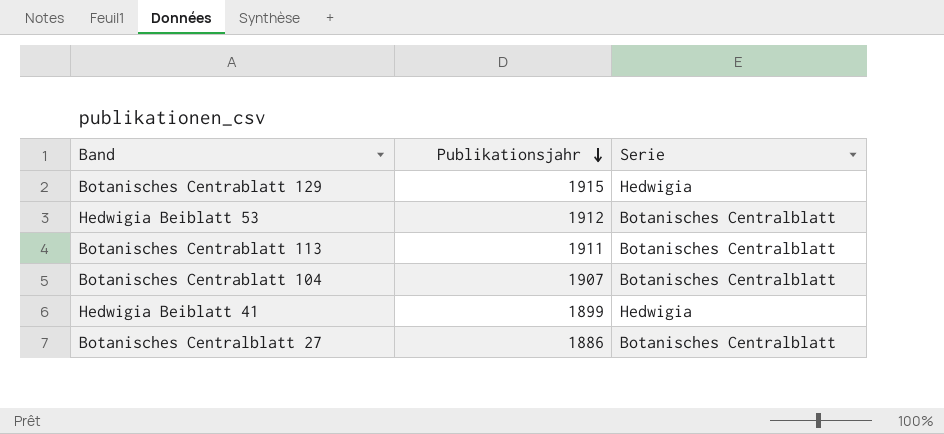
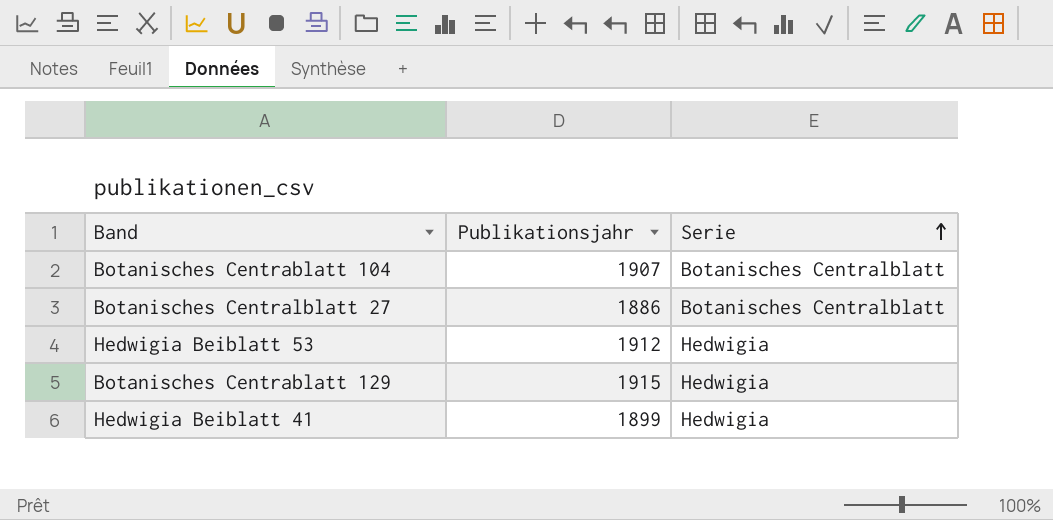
row order: Publikationsjahr descending -> Serie ascending
row Botanisches Centrablatt 113: 1911 | Botanisches Centralblatt -> none
Hedwigia Beiblatt 53 | Serie: Botanisches Centralblatt -> Hedwigia

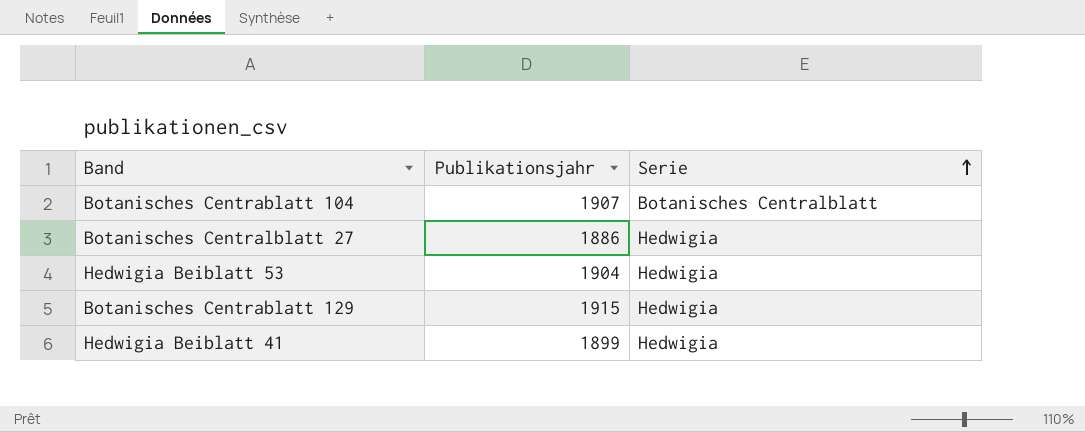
Botanisches Centralblatt 27 | Serie: Botanisches Centralblatt -> Hedwigia
Hedwigia Beiblatt 53 | Publikationsjahr: 1912 -> 1904

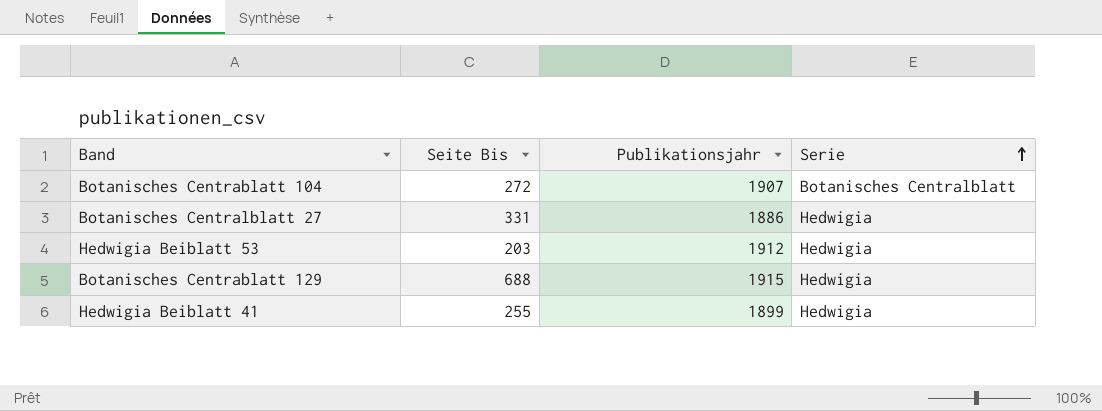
column Seite Bis | position: none -> 2
Hedwigia Beiblatt 53 | Publikationsjahr: 1904 -> 1912

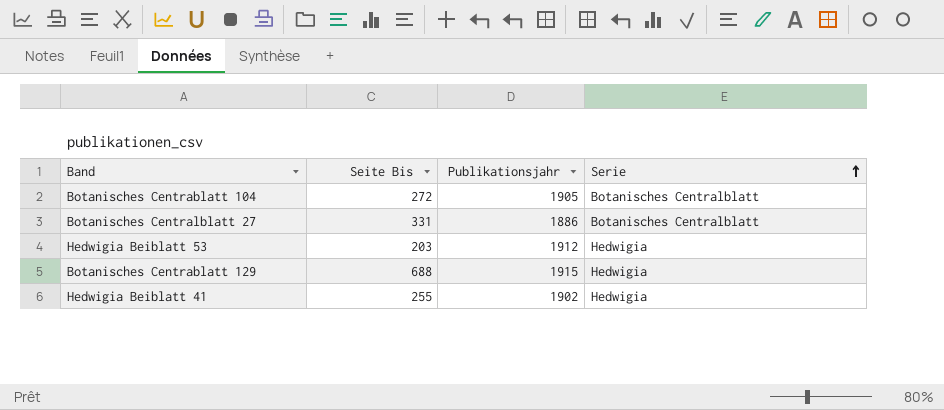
Botanisches Centrablatt 104 | Publikationsjahr: 1907 -> 1905
Botanisches Centralblatt 27 | Serie: Hedwigia -> Botanisches Centralblatt
Hedwigia Beiblatt 41 | Publikationsjahr: 1899 -> 1902

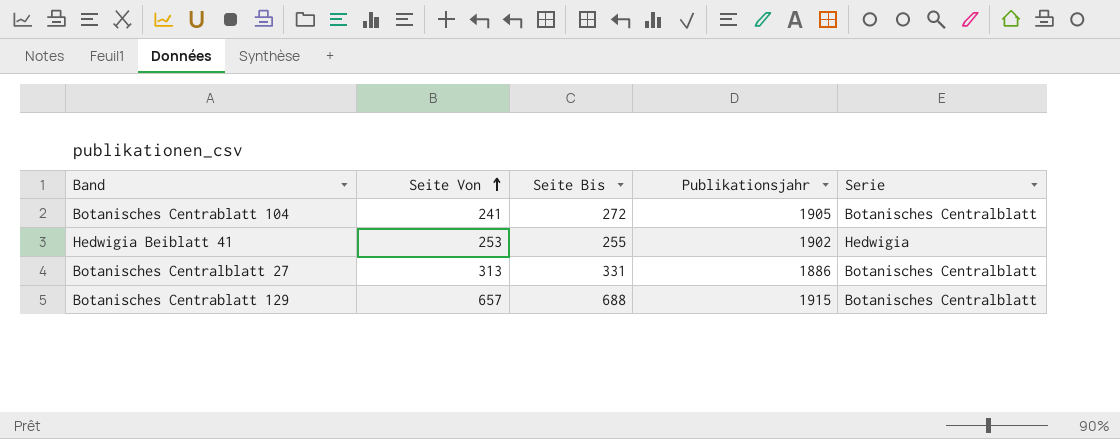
row order: Serie ascending -> Seite Von ascending
column Seite Von | position: none -> 2
row Hedwigia Beiblatt 53: 203 | 1912 | Hedwigia -> none
Botanisches Centrablatt 129 | Serie: Hedwigia -> Botanisches Centralblatt

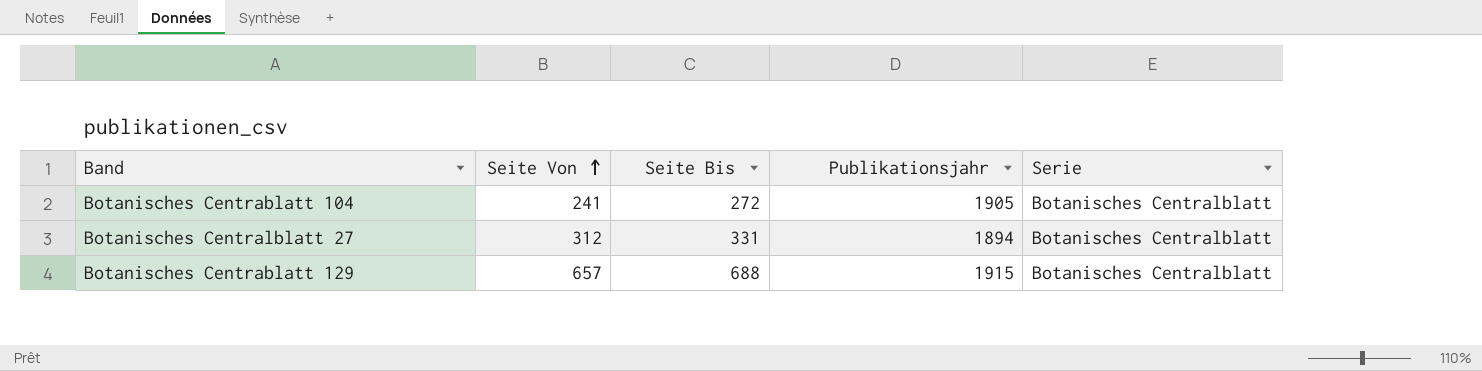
row Hedwigia Beiblatt 41: 253 | 255 | 1902 | Hedwigia -> none
Botanisches Centralblatt 27 | Seite Von: 313 -> 312
Botanisches Centralblatt 27 | Publikationsjahr: 1886 -> 1894

